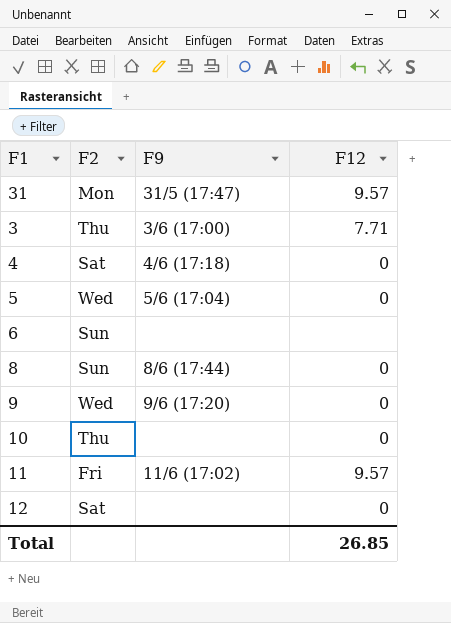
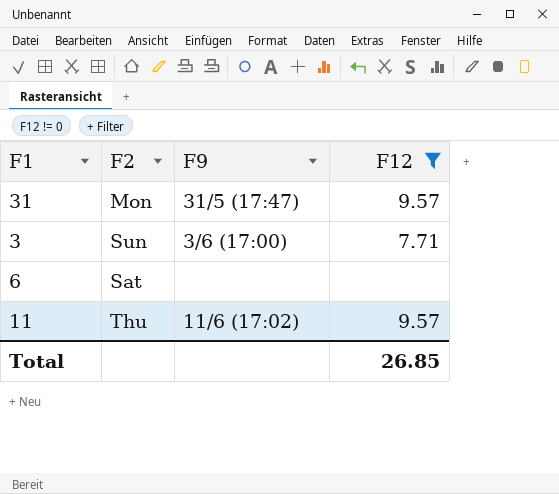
filter: none -> F12 != 0
3 | F2: Thu -> Sun
6 | F2: Sun -> Sat
11 | F2: Fri -> Thu

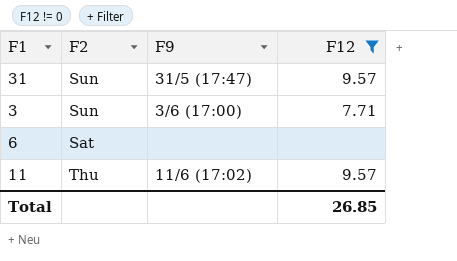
31 | F2: Mon -> Sun

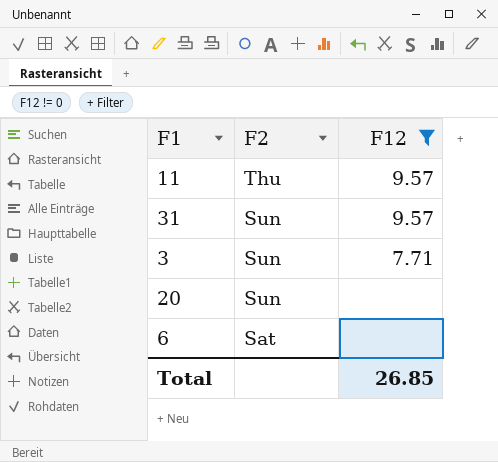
row order: none -> F2 descending
column F9 | position: 3 -> none
row 20: none -> Sun | none

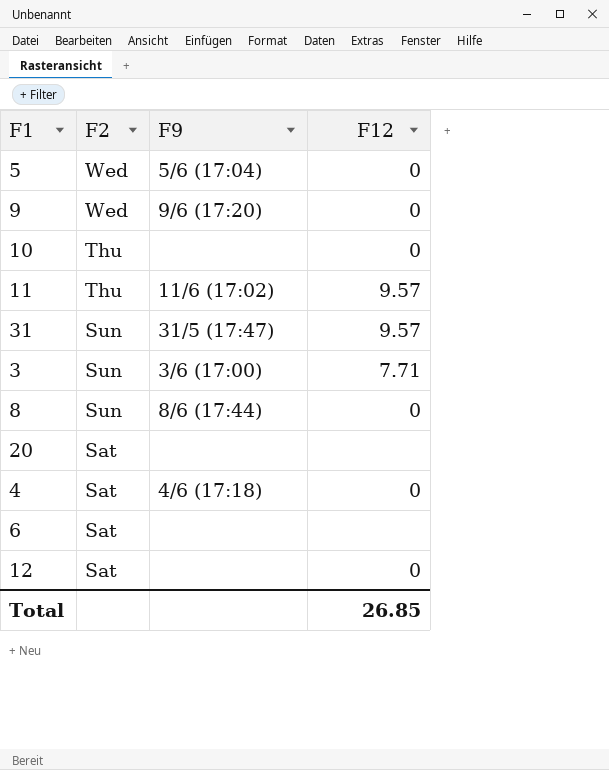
filter: F12 != 0 -> none
column F9 | position: none -> 3
20 | F2: Sun -> Sat

